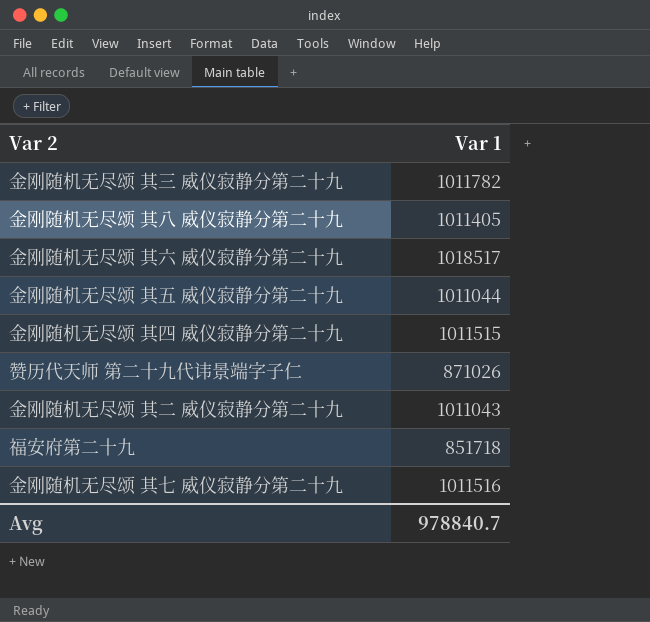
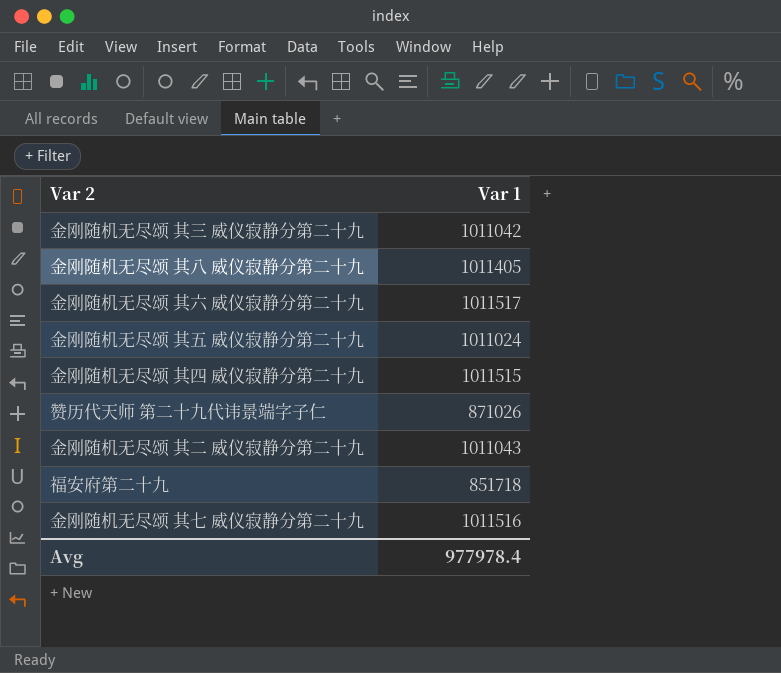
金刚随机无尽颂 其三 威仪寂静分第二十九 | Var 1: 1011782 -> 1011042
金刚随机无尽颂 其六 威仪寂静分第二十九 | Var 1: 1018517 -> 1011517
金刚随机无尽颂 其五 威仪寂静分第二十九 | Var 1: 1011044 -> 1011024
Avg | Var 1: 978840.7 -> 977978.4

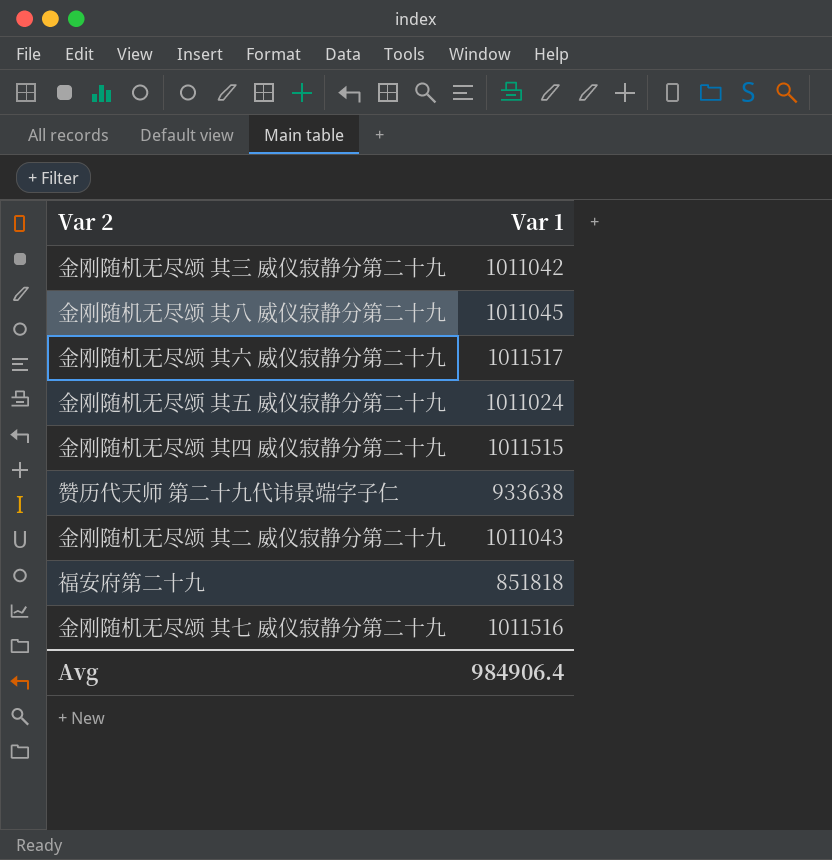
金刚随机无尽颂 其八 威仪寂静分第二十九 | Var 1: 1011405 -> 1011045
赞历代天师 第二十九代讳景端字子仁 | Var 1: 871026 -> 933638
福安府第二十九 | Var 1: 851718 -> 851818
Avg | Var 1: 977978.4 -> 984906.4

